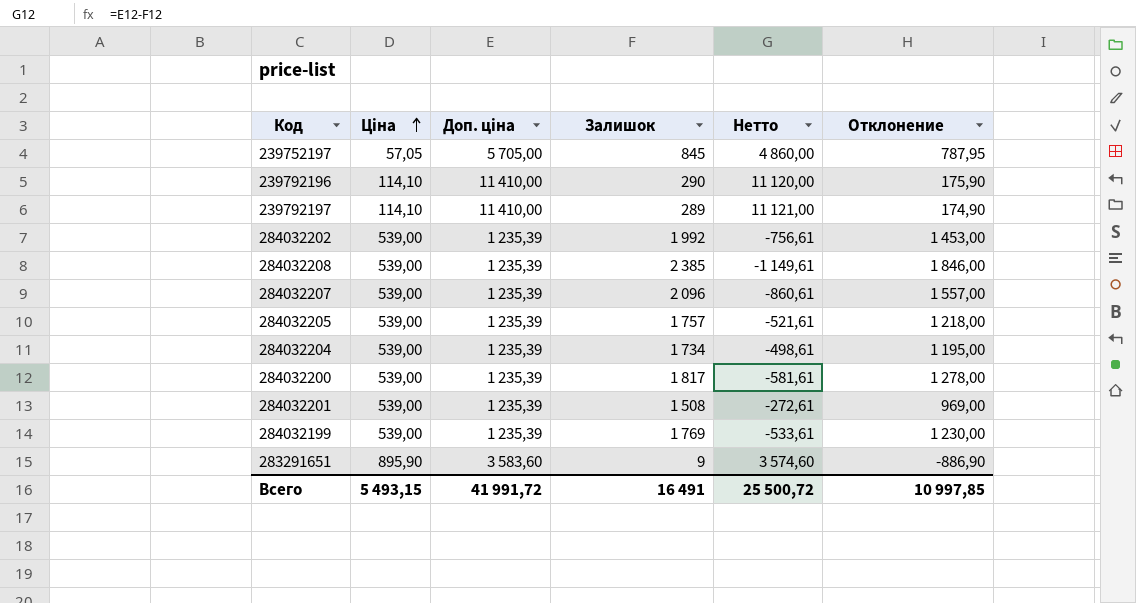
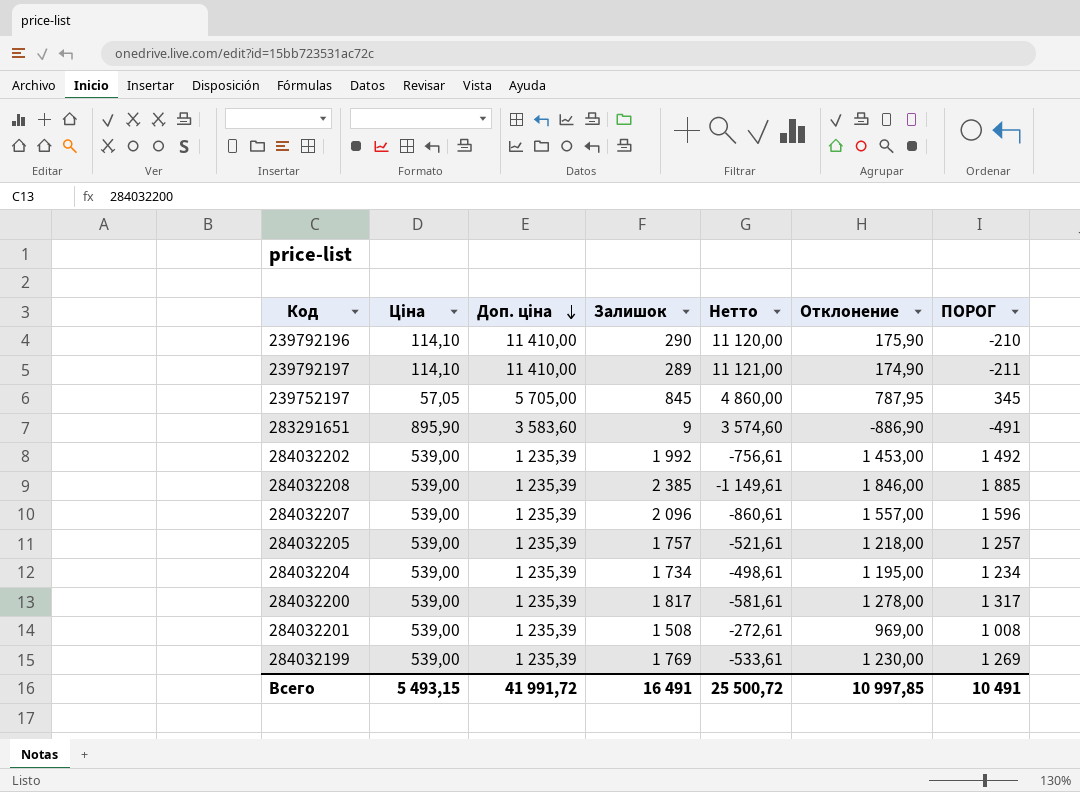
row order: Ціна ascending -> Доп. ціна descending
column ПОРОГ | formula: none -> [Залишок] - 500

